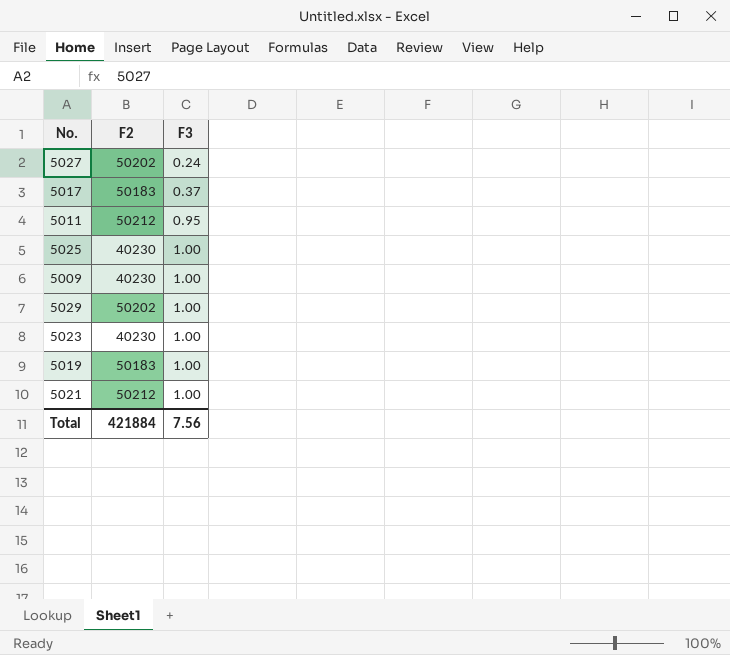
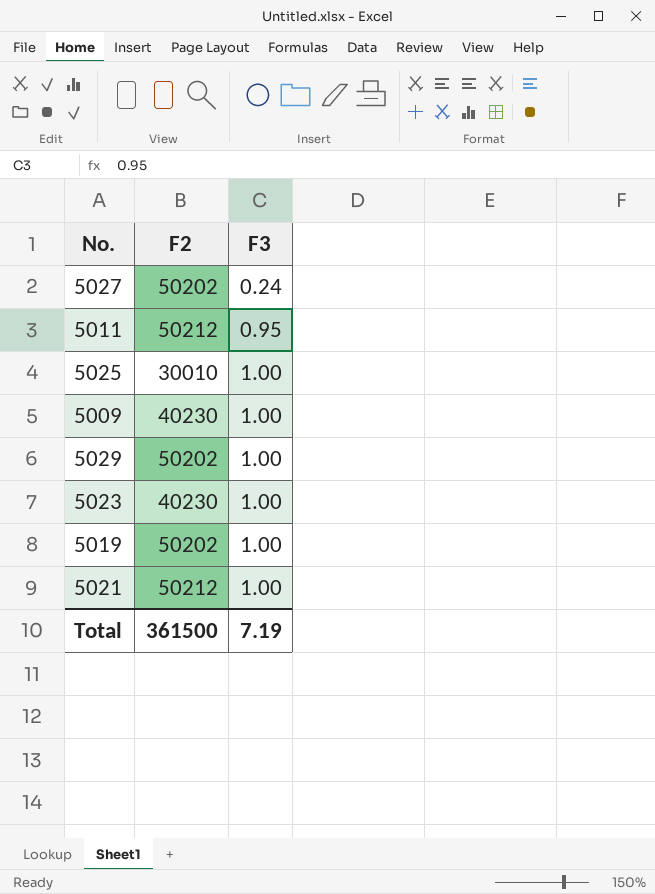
row 5017: 50183 | 0.37 -> none
5025 | F2: 40230 -> 30010
5019 | F2: 50183 -> 50202
Total | F2: 421884 -> 361500
Total | F3: 7.56 -> 7.19

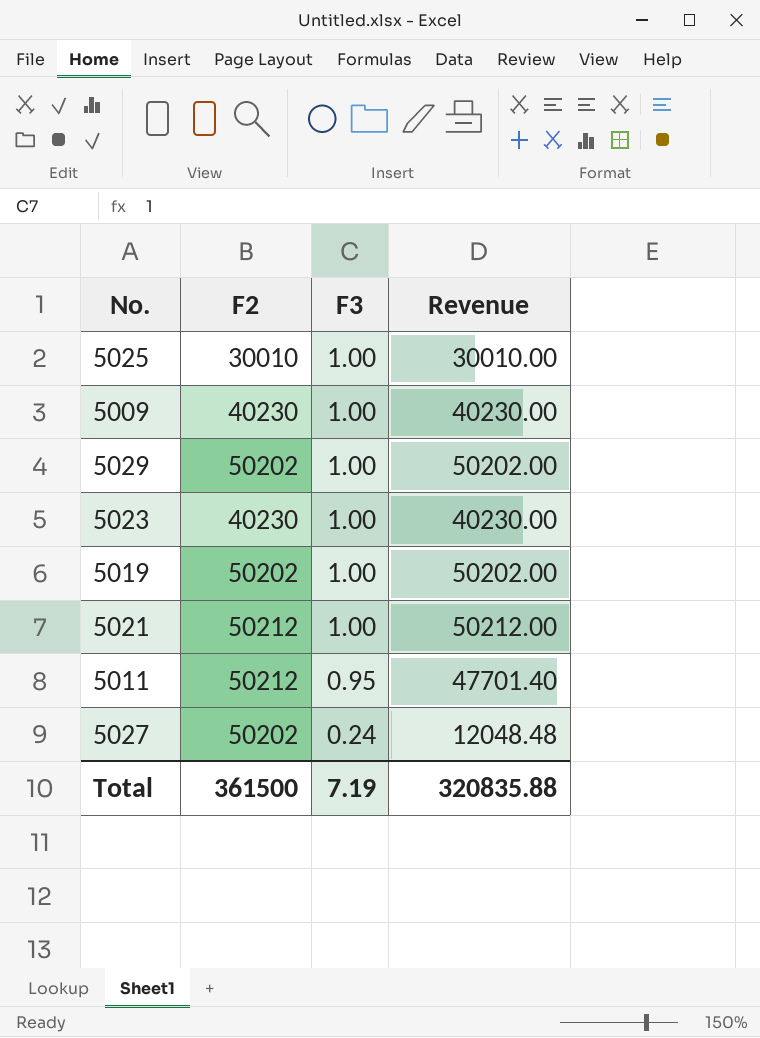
row order: F3 ascending -> F3 descending
column Revenue | formula: none -> [F2] * [F3]

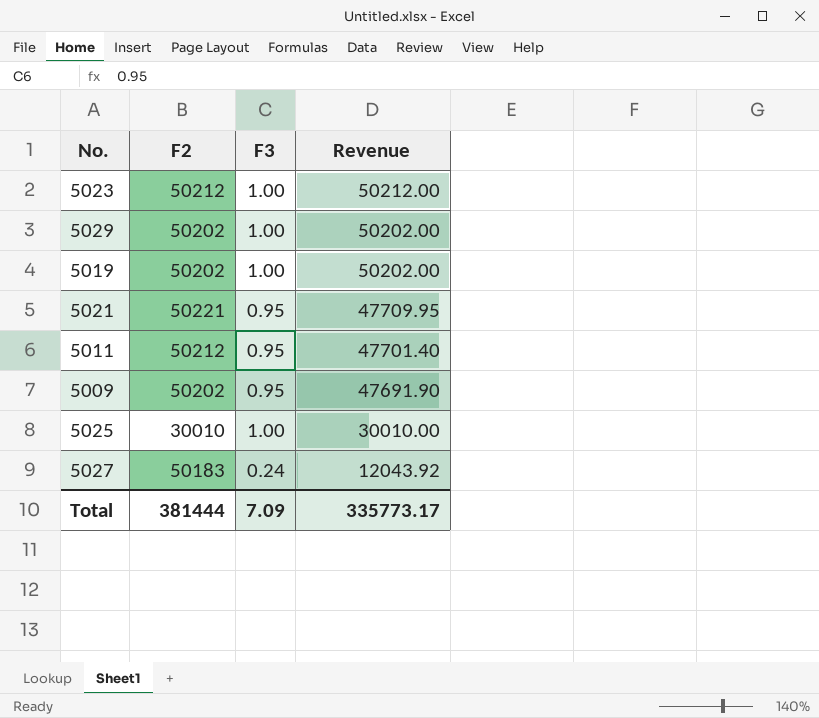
row order: F3 descending -> Revenue descending
5023 | F2: 40230 -> 50212
5023 | Revenue: 40230.00 -> 50212.00
5021 | F2: 50212 -> 50221
5021 | F3: 1.00 -> 0.95
5021 | Revenue: 50212.00 -> 47709.95
5009 | F2: 40230 -> 50202
5009 | F3: 1.00 -> 0.95
5009 | Revenue: 40230.00 -> 47691.90
5027 | F2: 50202 -> 50183
5027 | Revenue: 12048.48 -> 12043.92
Total | F2: 361500 -> 381444
Total | F3: 7.19 -> 7.09
Total | Revenue: 320835.88 -> 335773.17

